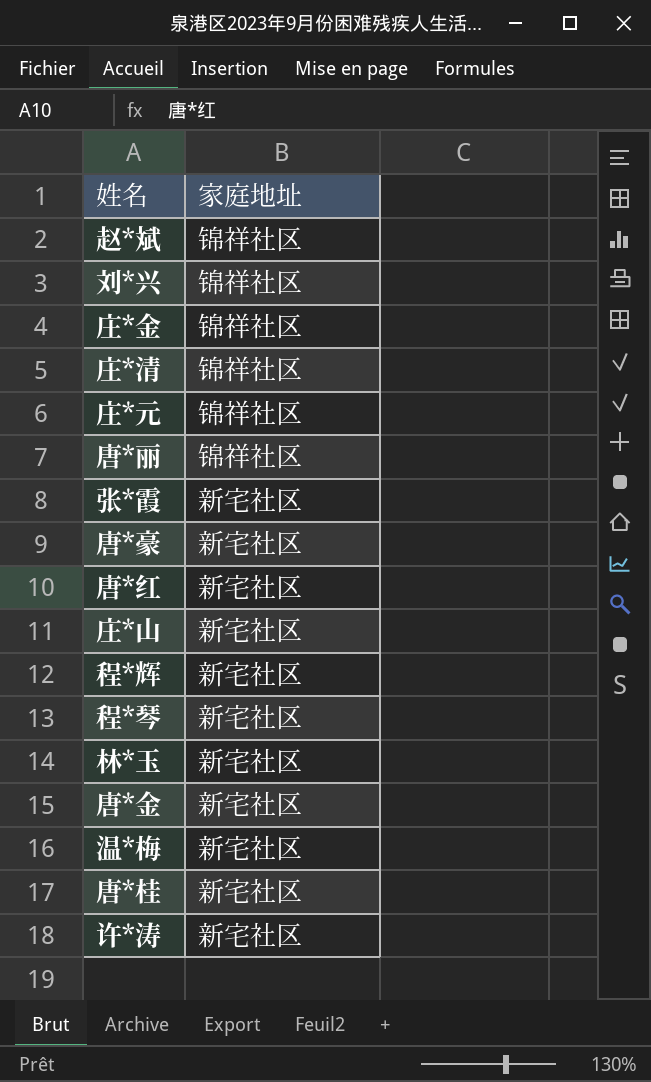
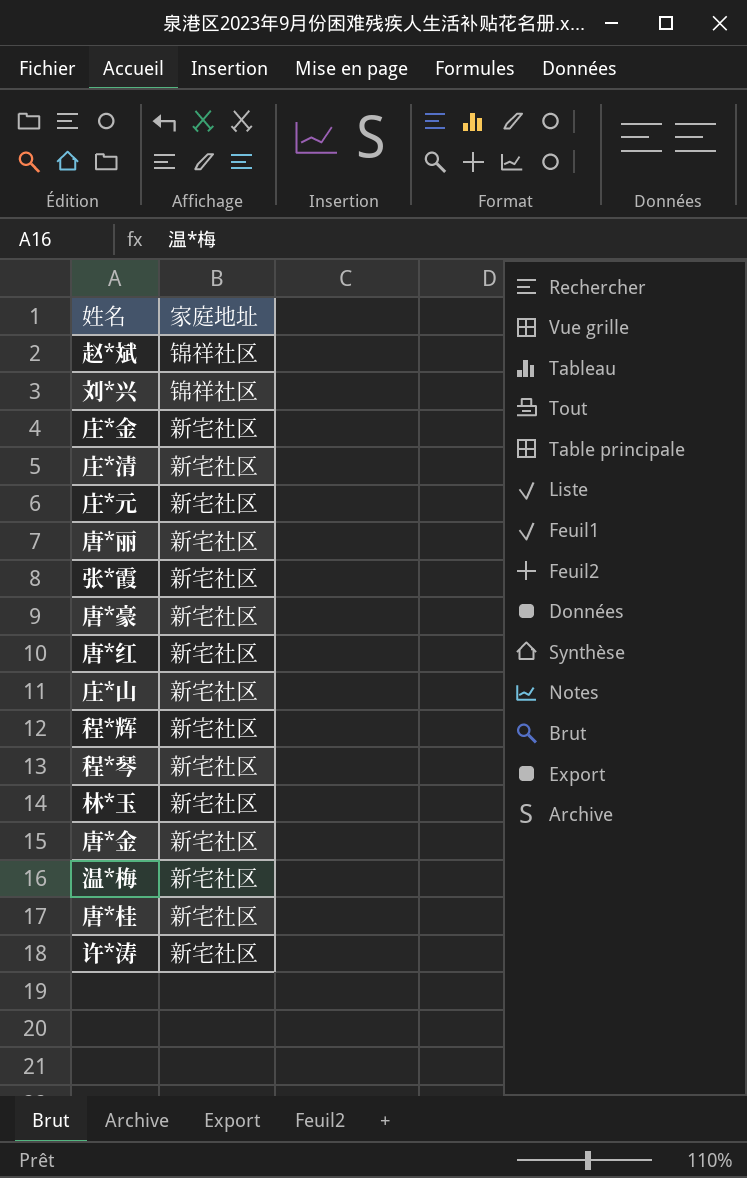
庄*金 | 家庭地址: 锦祥社区 -> 新宅社区
庄*清 | 家庭地址: 锦祥社区 -> 新宅社区
庄*元 | 家庭地址: 锦祥社区 -> 新宅社区
唐*丽 | 家庭地址: 锦祥社区 -> 新宅社区

